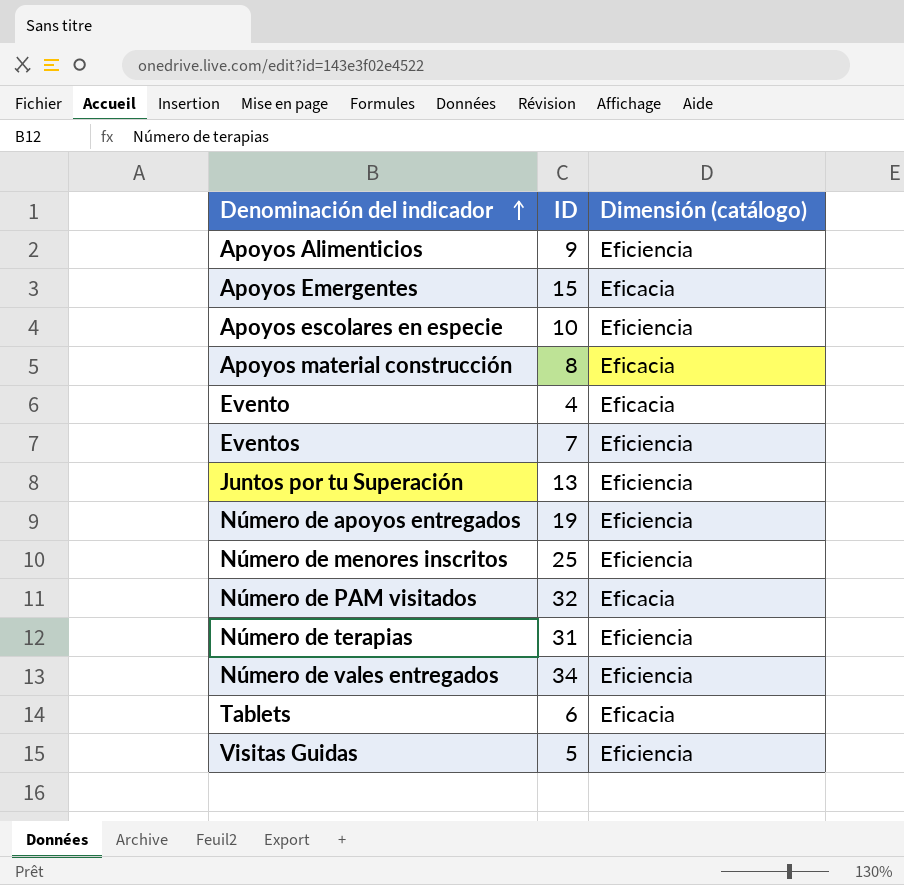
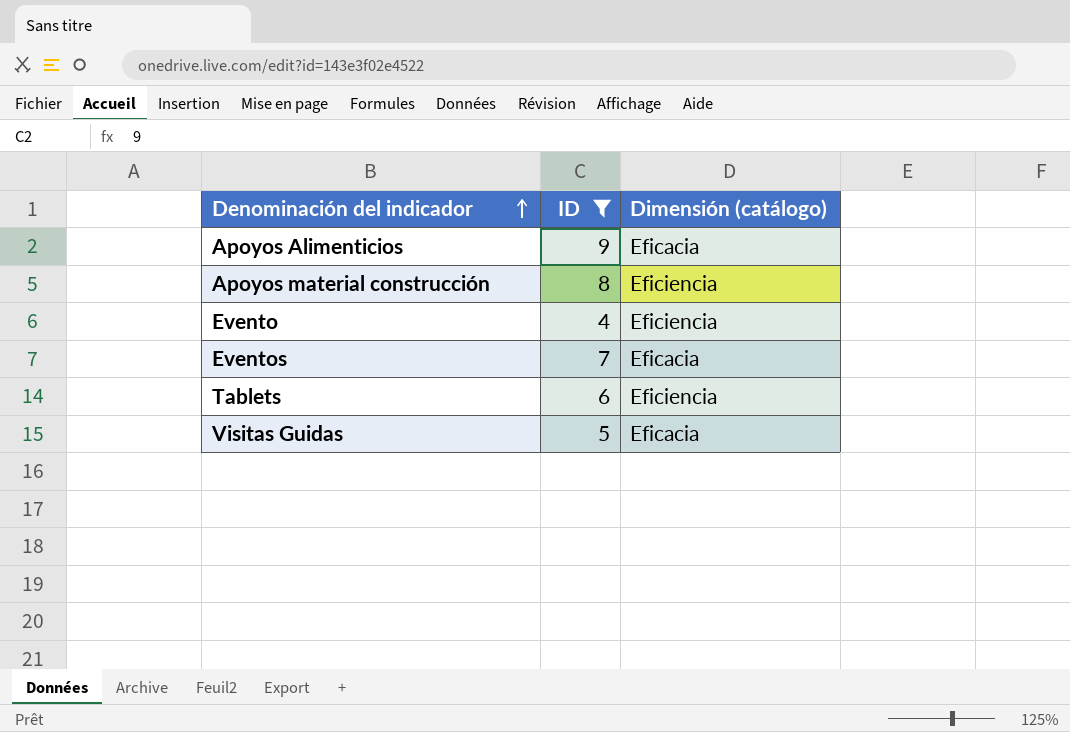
filter: none -> ID <= 9
Apoyos Alimenticios | Dimensión (catálogo): Eficiencia -> Eficacia
Apoyos material construcción | Dimensión (catálogo): Eficacia -> Eficiencia
Evento | Dimensión (catálogo): Eficacia -> Eficiencia
Eventos | Dimensión (catálogo): Eficiencia -> Eficacia
Tablets | Dimensión (catálogo): Eficacia -> Eficiencia
Visitas Guidas | Dimensión (catálogo): Eficiencia -> Eficacia

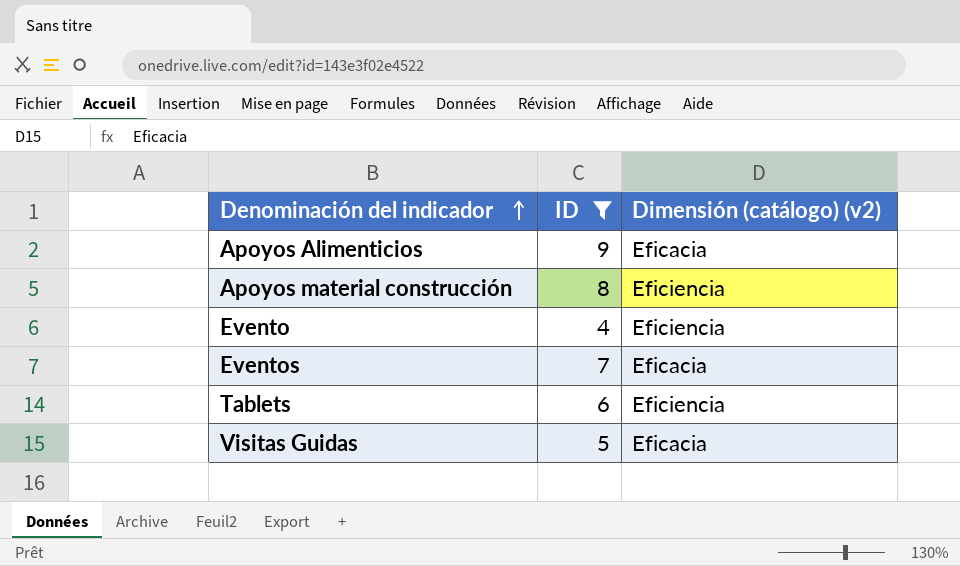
column name: Dimensión (catálogo) -> Dimensión (catálogo) (v2)

